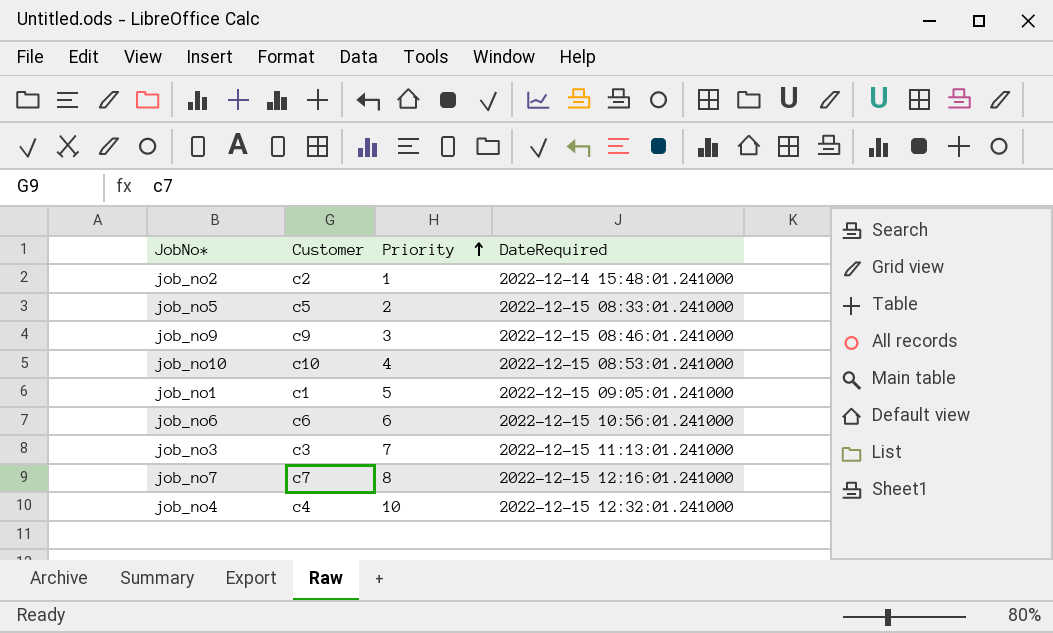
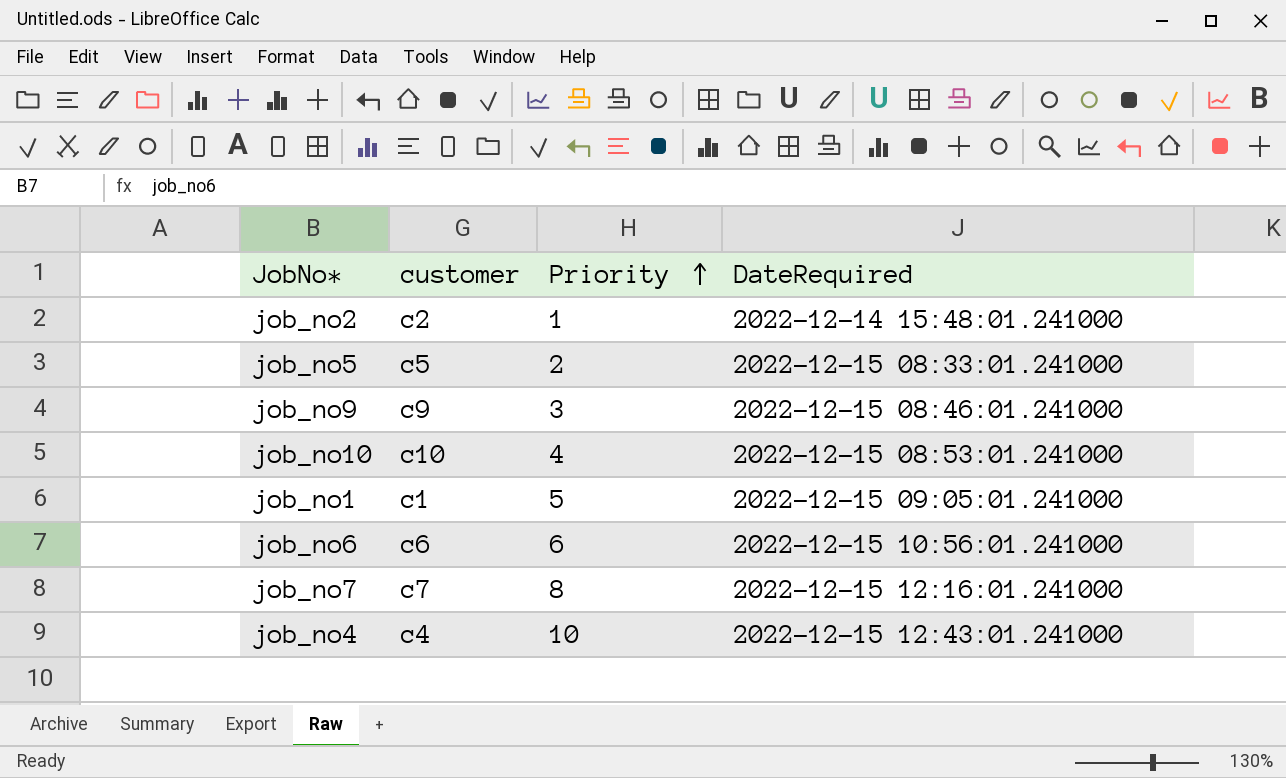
column name: Customer -> customer
row job_no3: c3 | 7 | 2022-12-15 11:13:01.241000 -> none
job_no4 | DateRequired: 2022-12-15 12:32:01.241000 -> 2022-12-15 12:43:01.241000

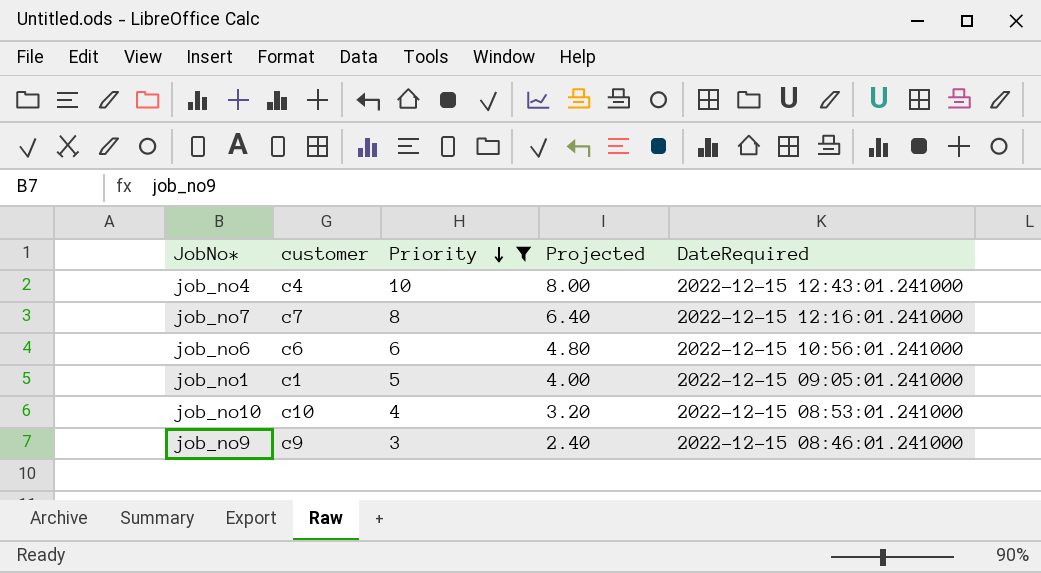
filter: none -> Priority >= 3
row order: Priority ascending -> Priority descending
column Projected | formula: none -> [Priority] * 0.8

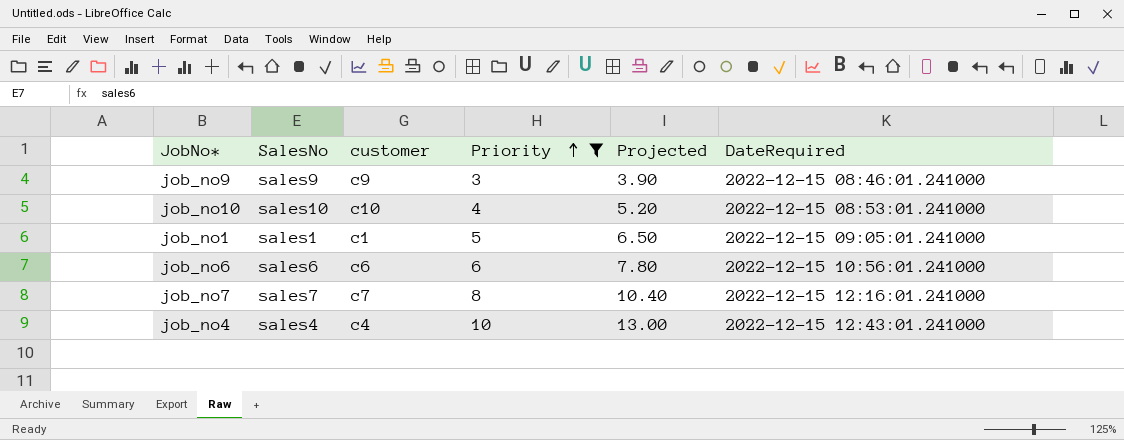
row order: Priority descending -> Priority ascending
column SalesNo | position: none -> 2
column Projected | formula: [Priority] * 0.8 -> [Priority] * 1.3

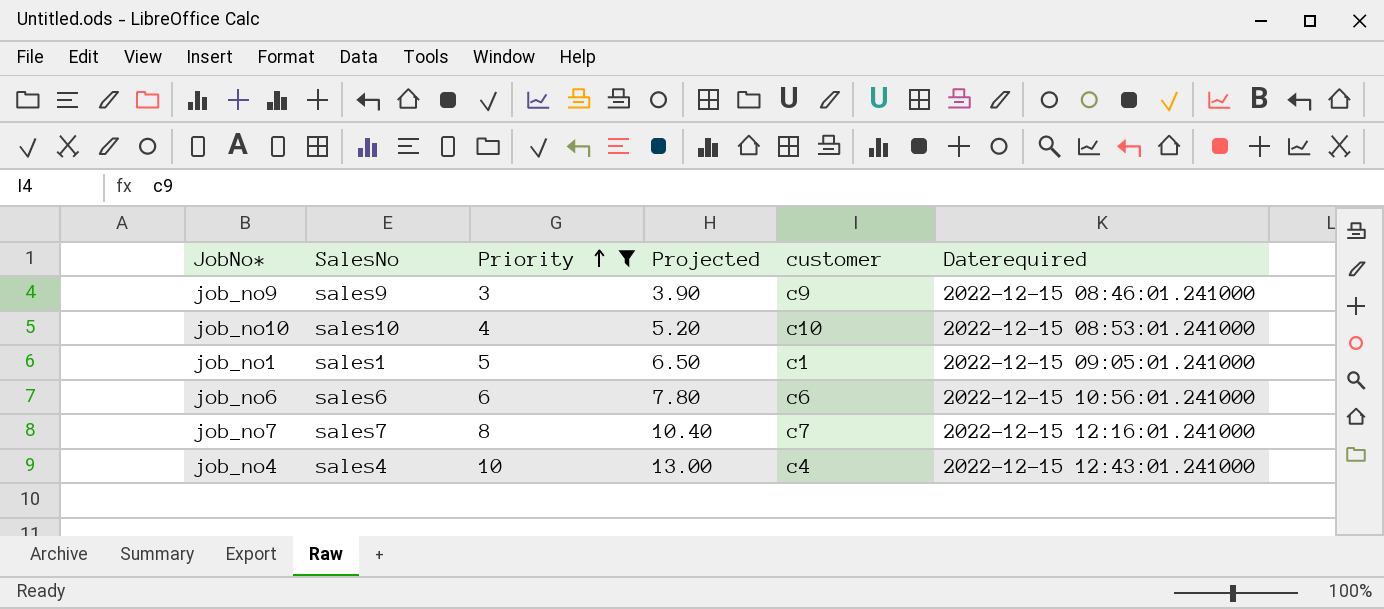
column customer | position: 3 -> 5
column name: DateRequired -> Daterequired

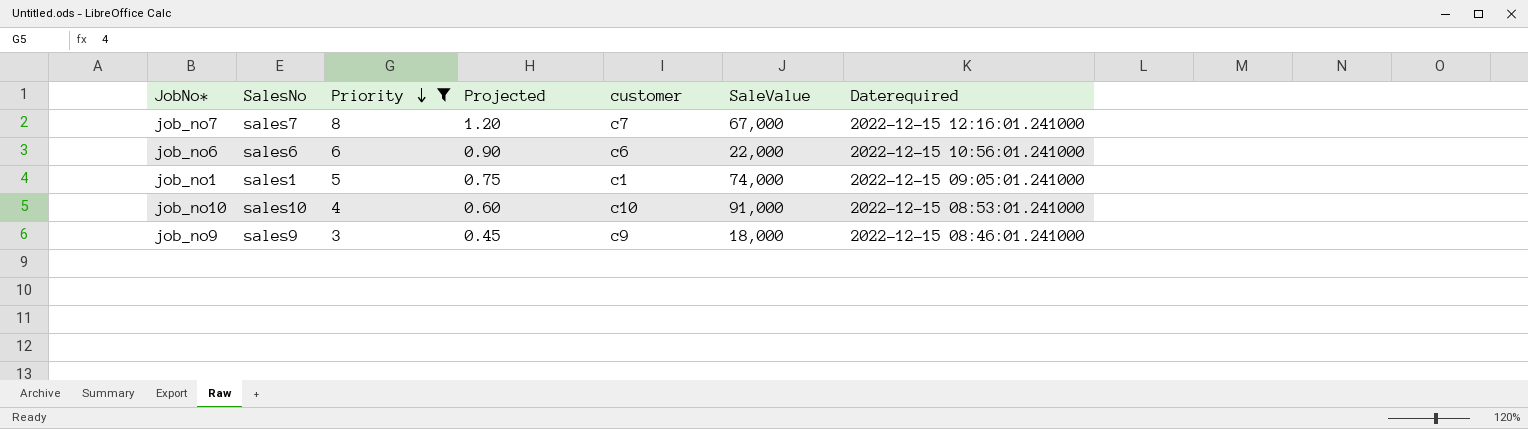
row order: Priority ascending -> Priority descending
column Projected | formula: [Priority] * 1.3 -> [Priority] * 0.15
column SaleValue | position: none -> 6
row job_no4: sales4 | 10 | 13.00 | c4 | 2022-12-15 12:43:01.241000 -> none

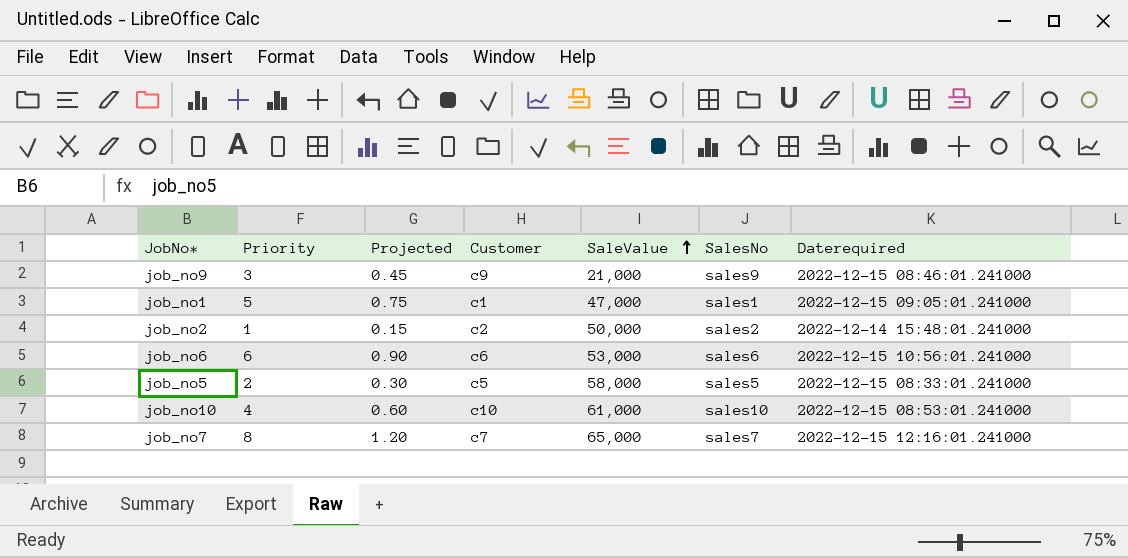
filter: Priority >= 3 -> none
row order: Priority descending -> SaleValue ascending
column name: customer -> Customer
column SalesNo | position: 2 -> 6
job_no9 | SaleValue: 18,000 -> 21,000
job_no1 | SaleValue: 74,000 -> 47,000
job_no6 | SaleValue: 22,000 -> 53,000
job_no10 | SaleValue: 91,000 -> 61,000
job_no7 | SaleValue: 67,000 -> 65,000

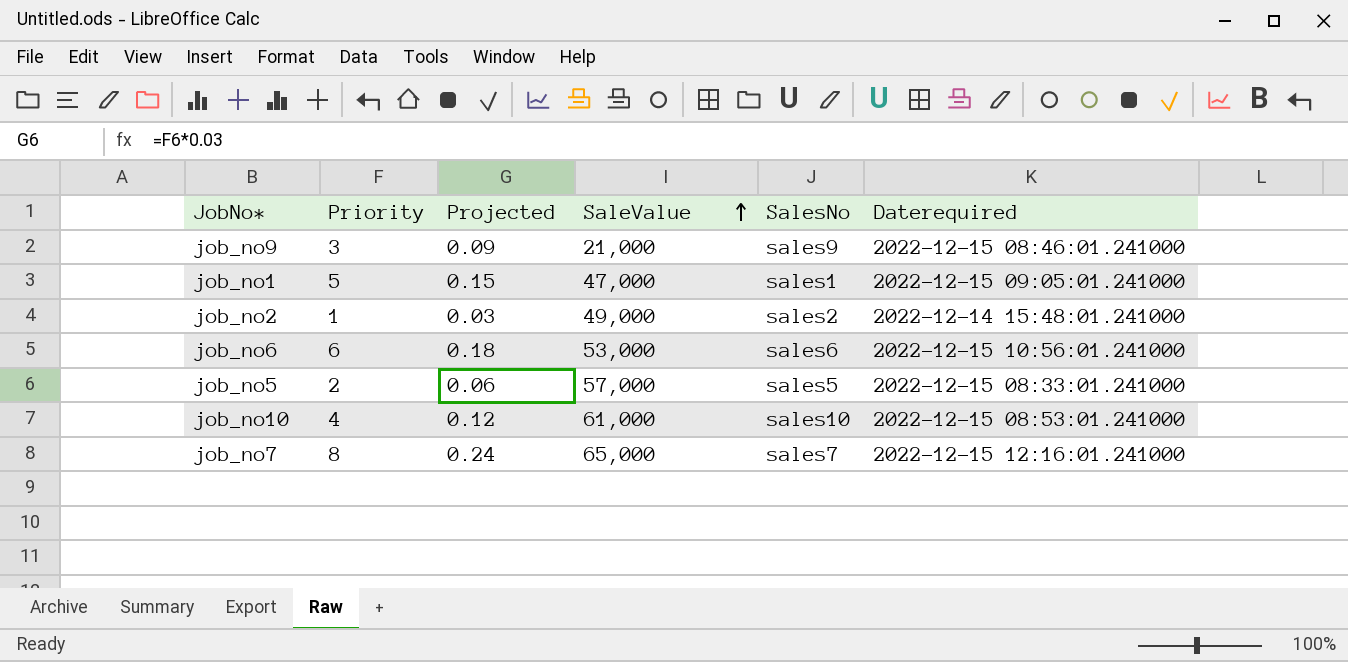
column Customer | position: 4 -> none
column Projected | formula: [Priority] * 0.15 -> [Priority] * 0.03
job_no2 | SaleValue: 50,000 -> 49,000
job_no5 | SaleValue: 58,000 -> 57,000

